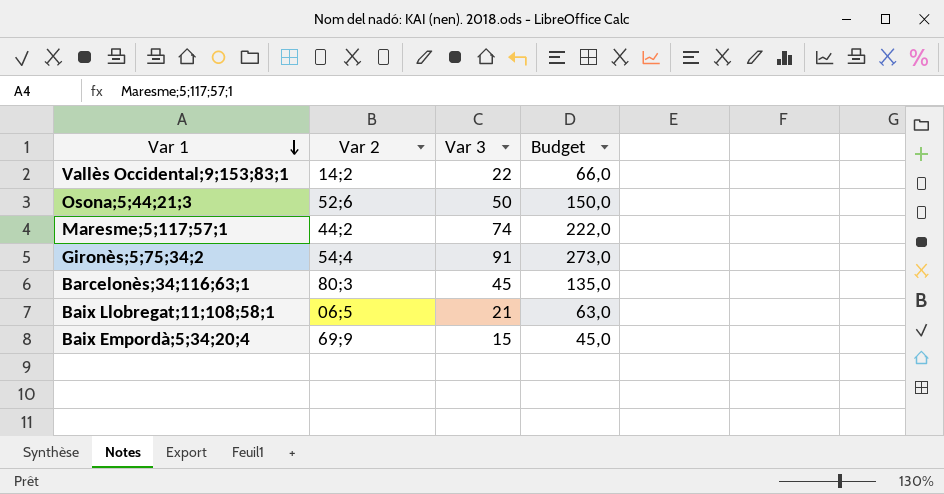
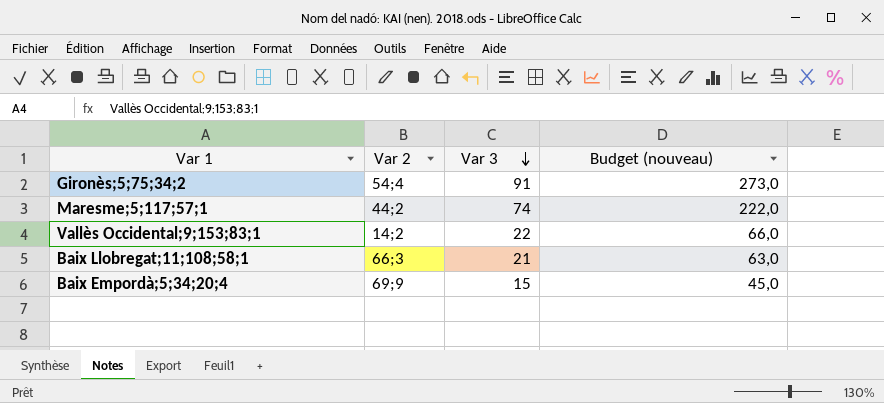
row order: Var 1 descending -> Var 3 descending
column name: Budget -> Budget (nouveau)
row Osona;5;44;21;3: 52;6 | 50 | 150,0 -> none
row Barcelonès;34;116;63;1: 80;3 | 45 | 135,0 -> none
Baix Llobregat;11;108;58;1 | Var 2: 06;5 -> 66;3

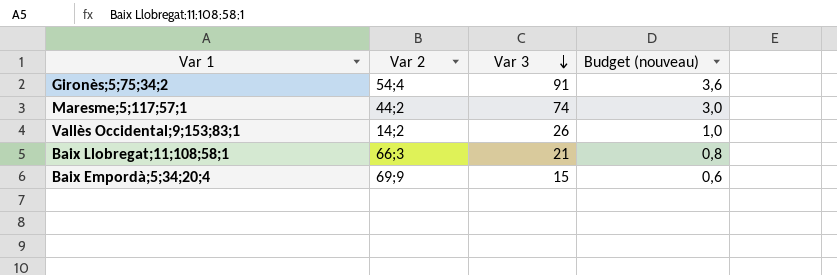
column Budget (nouveau) | formula: [Var 3] * 3 -> [Var 3] * 0,04
Vallès Occidental;9;153;83;1 | Var 3: 22 -> 26

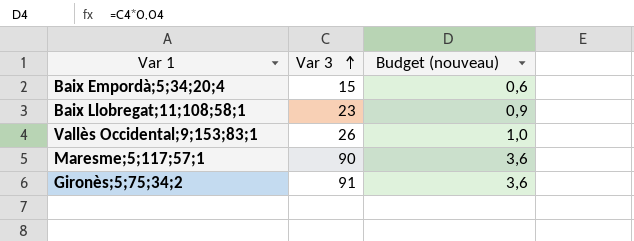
row order: Var 3 descending -> Var 3 ascending
column Var 2 | position: 2 -> none
Baix Llobregat;11;108;58;1 | Var 3: 21 -> 23
Baix Llobregat;11;108;58;1 | Budget (nouveau): 0,8 -> 0,9
Maresme;5;117;57;1 | Var 3: 74 -> 90
Maresme;5;117;57;1 | Budget (nouveau): 3,0 -> 3,6

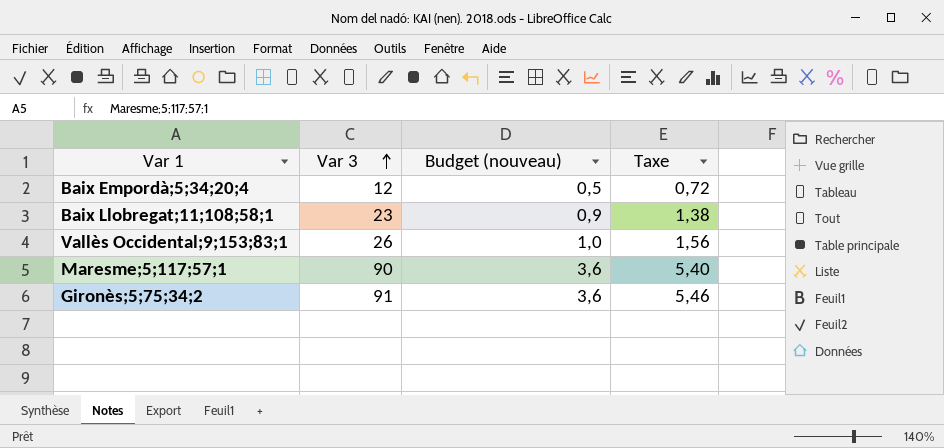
column Taxe | formula: none -> [Var 3] * 0,06
Baix Empordà;5;34;20;4 | Var 3: 15 -> 12
Baix Empordà;5;34;20;4 | Budget (nouveau): 0,6 -> 0,5

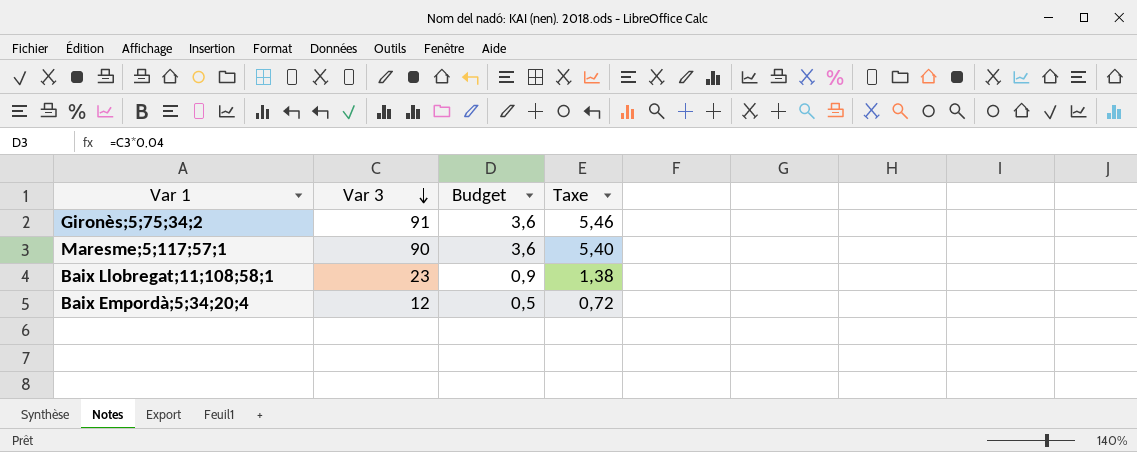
row order: Var 3 ascending -> Var 3 descending
column name: Budget (nouveau) -> Budget
row Vallès Occidental;9;153;83;1: 26 | 1,0 | 1,56 -> none

